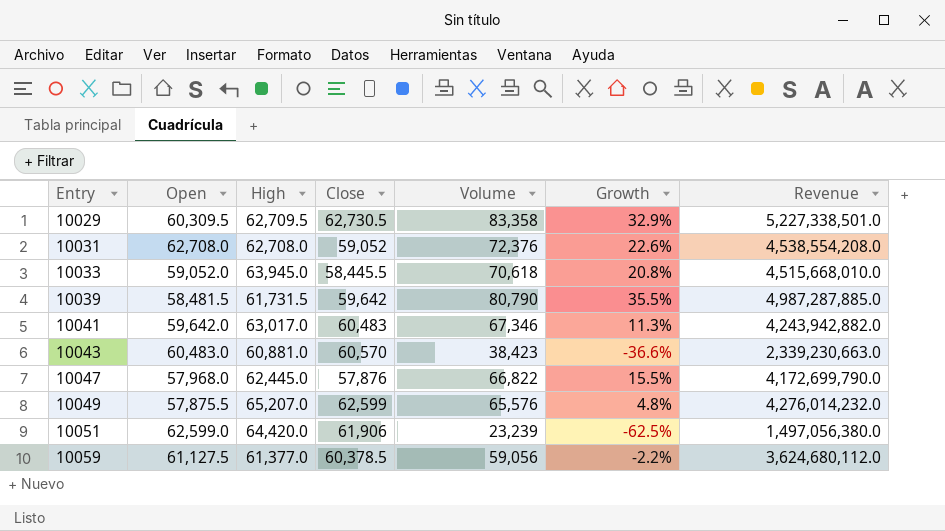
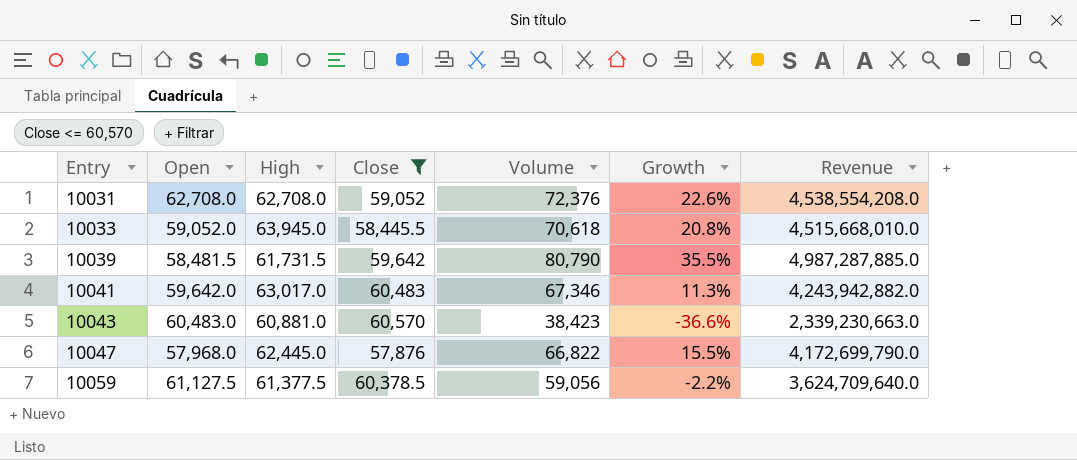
filter: none -> Close <= 60,570
10059 | High: 61,377.0 -> 61,377.5
10059 | Revenue: 3,624,680,112.0 -> 3,624,709,640.0

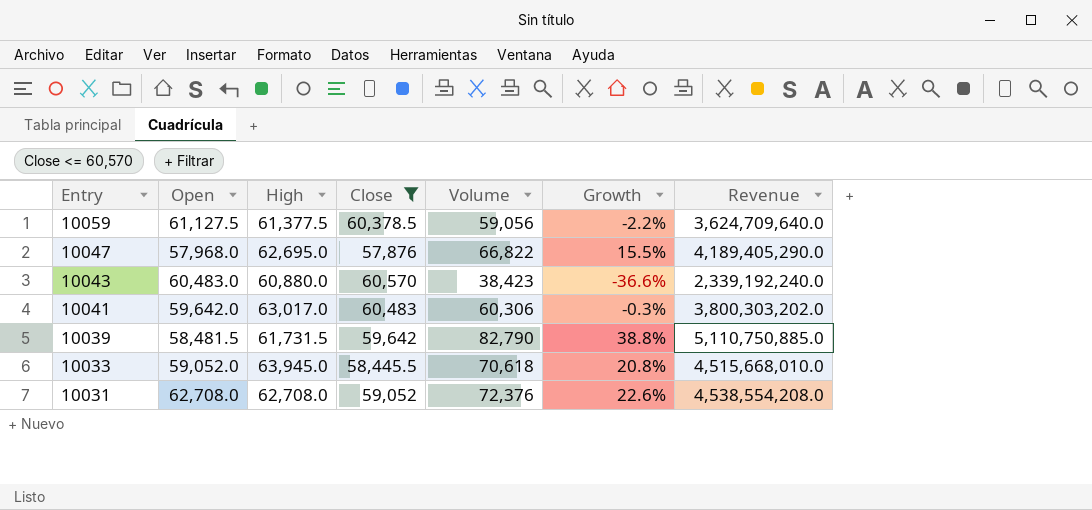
row order: Entry ascending -> Entry descending
10047 | High: 62,445.0 -> 62,695.0
10047 | Revenue: 4,172,699,790.0 -> 4,189,405,290.0
10043 | High: 60,881.0 -> 60,880.0
10043 | Revenue: 2,339,230,663.0 -> 2,339,192,240.0
10041 | Volume: 67,346 -> 60,306
10041 | Growth: 11.3% -> -0.3%
10041 | Revenue: 4,243,942,882.0 -> 3,800,303,202.0
10039 | Volume: 80,790 -> 82,790
10039 | Growth: 35.5% -> 38.8%
10039 | Revenue: 4,987,287,885.0 -> 5,110,750,885.0

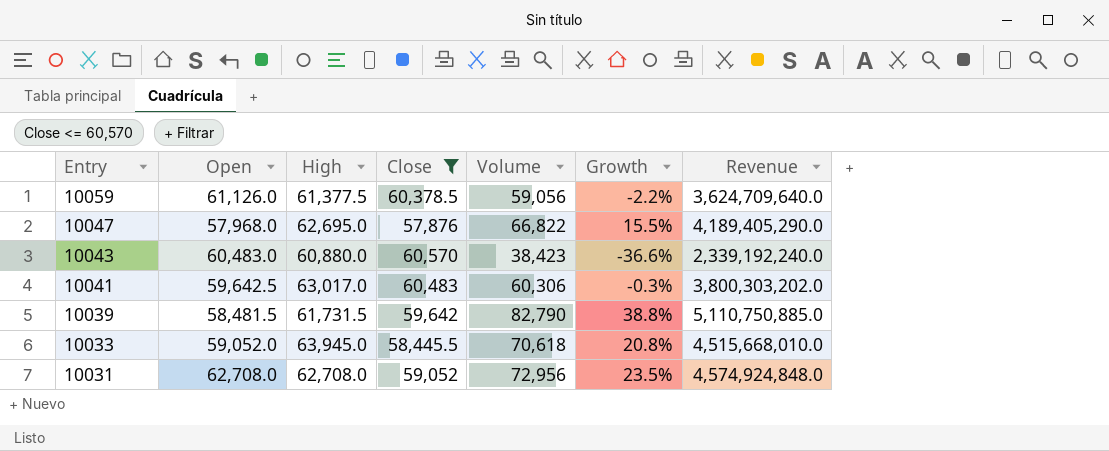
10059 | Open: 61,127.5 -> 61,126.0
10041 | Open: 59,642.0 -> 59,642.5
10031 | Volume: 72,376 -> 72,956
10031 | Growth: 22.6% -> 23.5%
10031 | Revenue: 4,538,554,208.0 -> 4,574,924,848.0

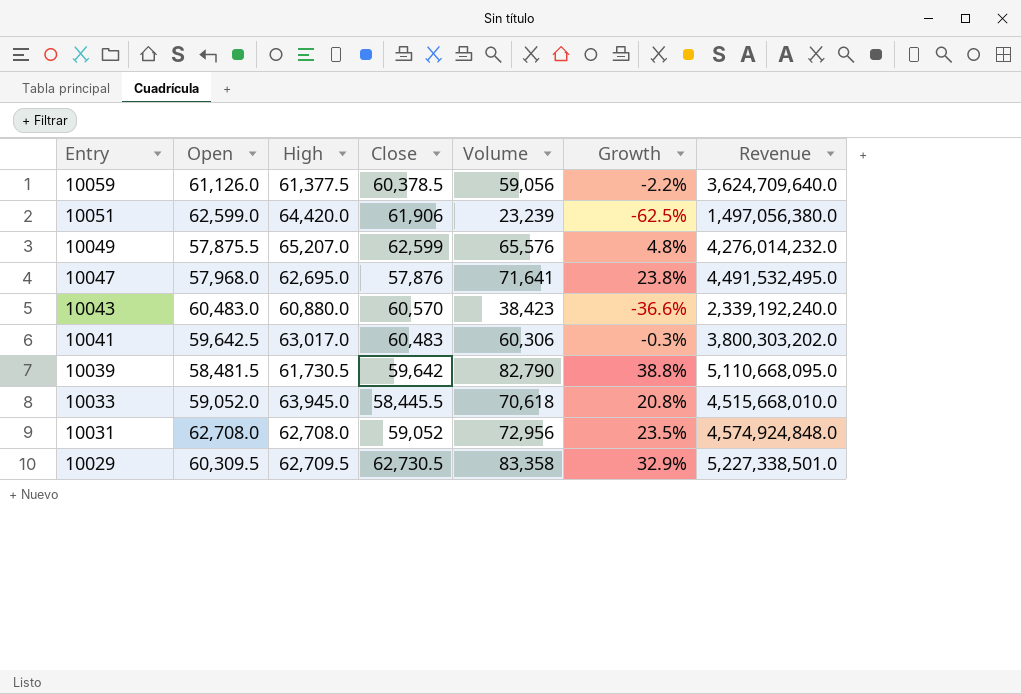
filter: Close <= 60,570 -> none
10047 | Volume: 66,822 -> 71,641
10047 | Growth: 15.5% -> 23.8%
10047 | Revenue: 4,189,405,290.0 -> 4,491,532,495.0
10039 | High: 61,731.5 -> 61,730.5
10039 | Revenue: 5,110,750,885.0 -> 5,110,668,095.0

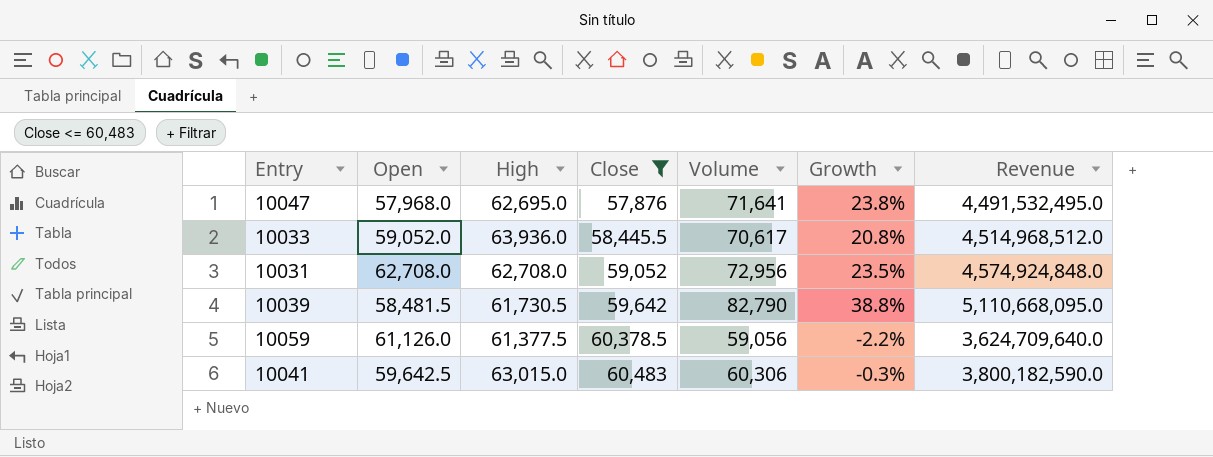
filter: none -> Close <= 60,483
row order: Entry descending -> Close ascending
10033 | High: 63,945.0 -> 63,936.0
10033 | Volume: 70,618 -> 70,617
10033 | Revenue: 4,515,668,010.0 -> 4,514,968,512.0
10041 | High: 63,017.0 -> 63,015.0
10041 | Revenue: 3,800,303,202.0 -> 3,800,182,590.0

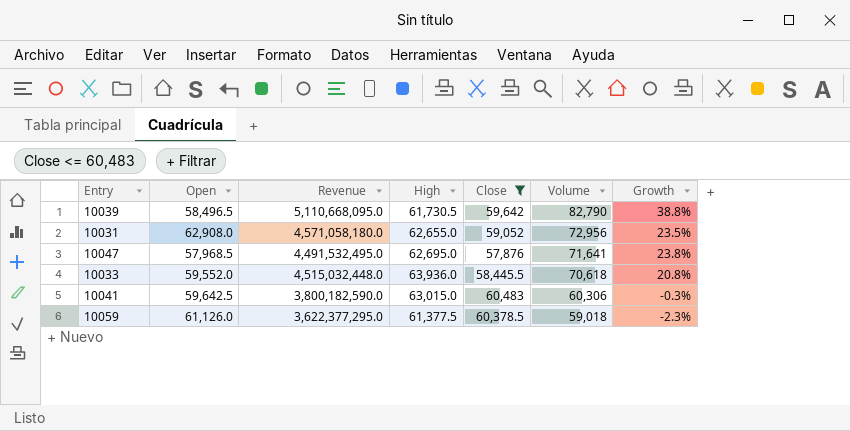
row order: Close ascending -> Volume descending
column Revenue | position: 7 -> 3
10039 | Open: 58,481.5 -> 58,496.5
10031 | Open: 62,708.0 -> 62,908.0
10031 | Revenue: 4,574,924,848.0 -> 4,571,058,180.0
10031 | High: 62,708.0 -> 62,655.0
10047 | Open: 57,968.0 -> 57,968.5
10033 | Open: 59,052.0 -> 59,552.0
10033 | Revenue: 4,514,968,512.0 -> 4,515,032,448.0
10033 | Volume: 70,617 -> 70,618
10059 | Revenue: 3,624,709,640.0 -> 3,622,377,295.0
10059 | Volume: 59,056 -> 59,018
10059 | Growth: -2.2% -> -2.3%

